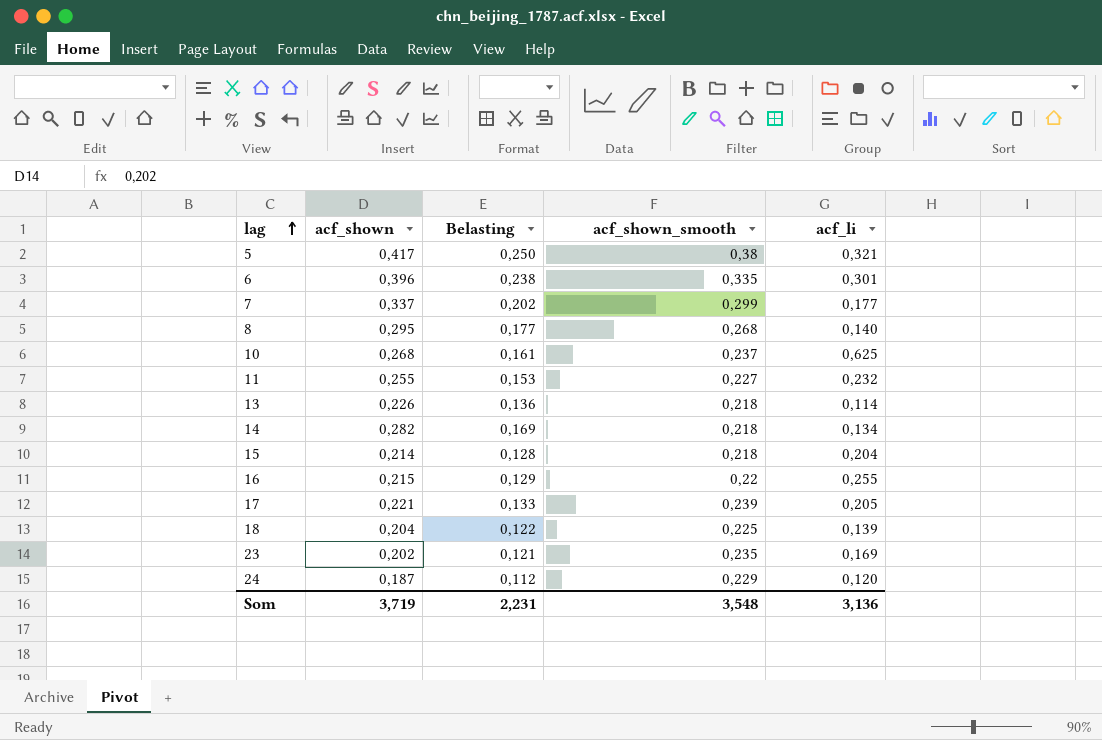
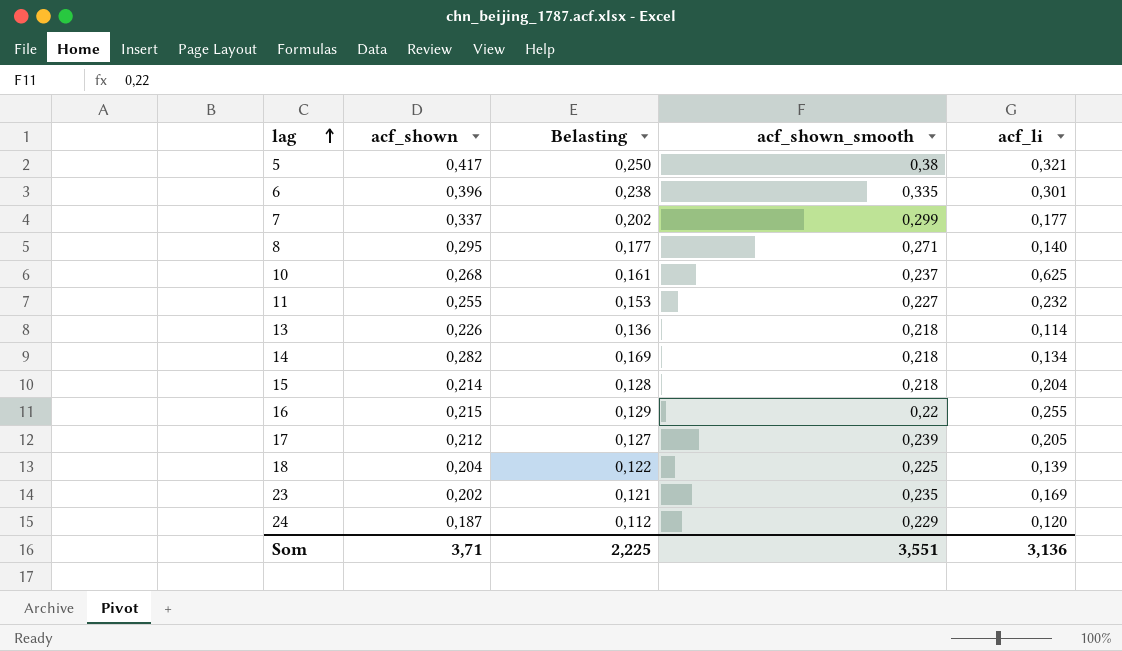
8 | acf_shown_smooth: 0,268 -> 0,271
17 | acf_shown: 0,221 -> 0,212
17 | Belasting: 0,133 -> 0,127
Som | acf_shown: 3,719 -> 3,71
Som | Belasting: 2,231 -> 2,225
Som | acf_shown_smooth: 3,548 -> 3,551

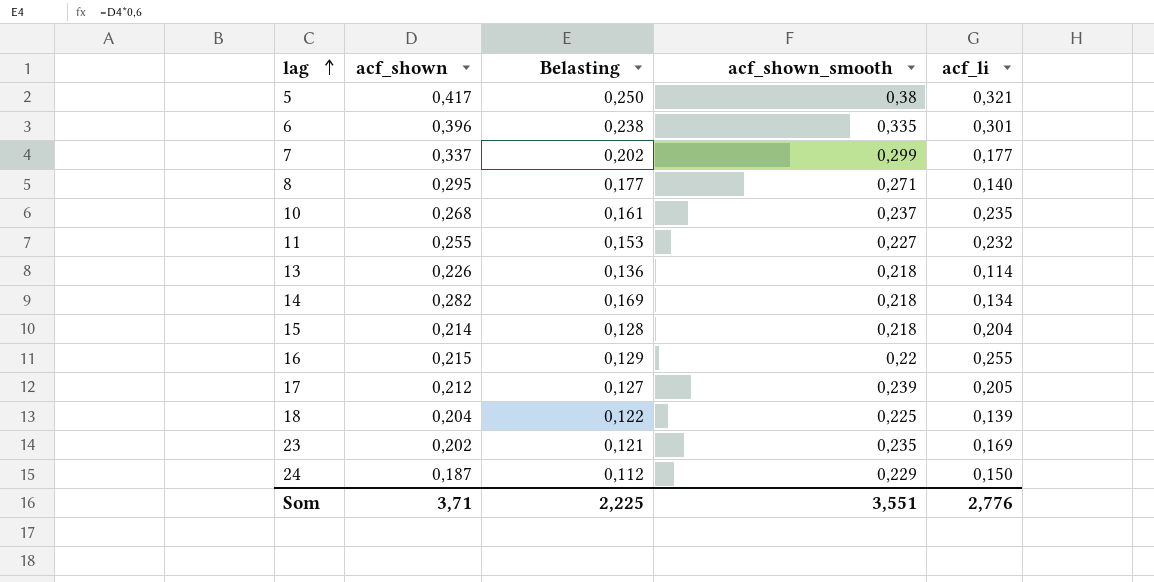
10 | acf_li: 0,625 -> 0,235
24 | acf_li: 0,120 -> 0,150
Som | acf_li: 3,136 -> 2,776

